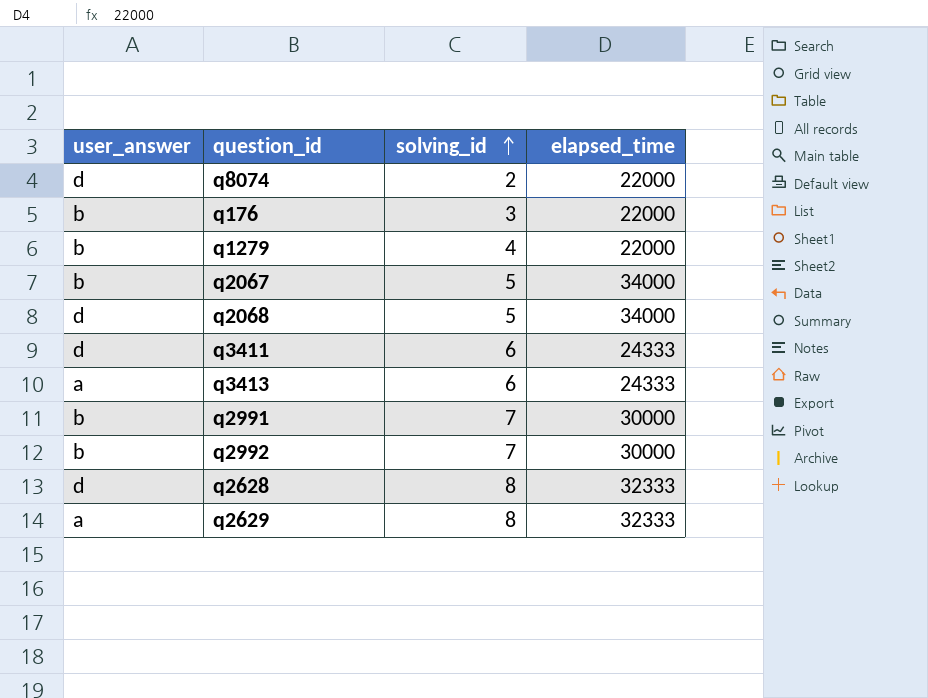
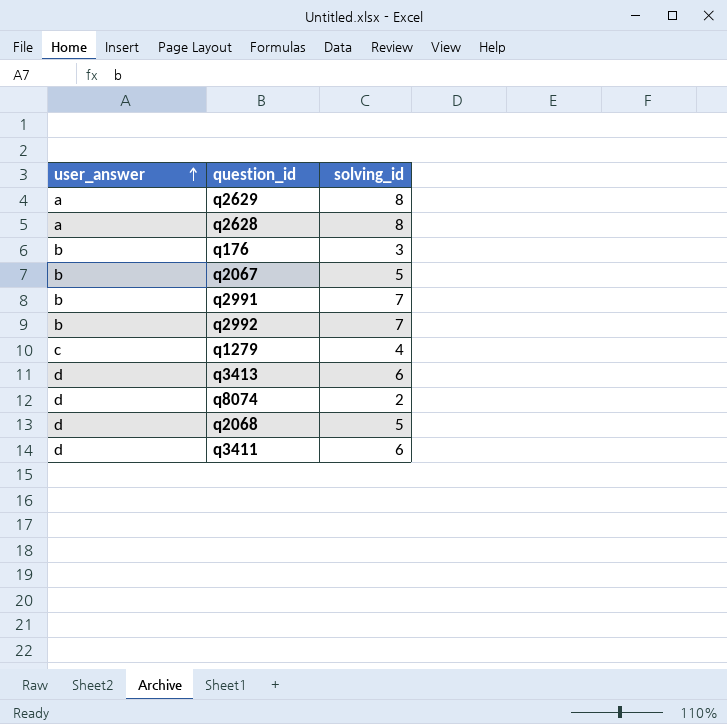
row order: solving_id ascending -> user_answer ascending
column elapsed_time | position: 4 -> none
q2628 | user_answer: d -> a
q1279 | user_answer: b -> c
q3413 | user_answer: a -> d

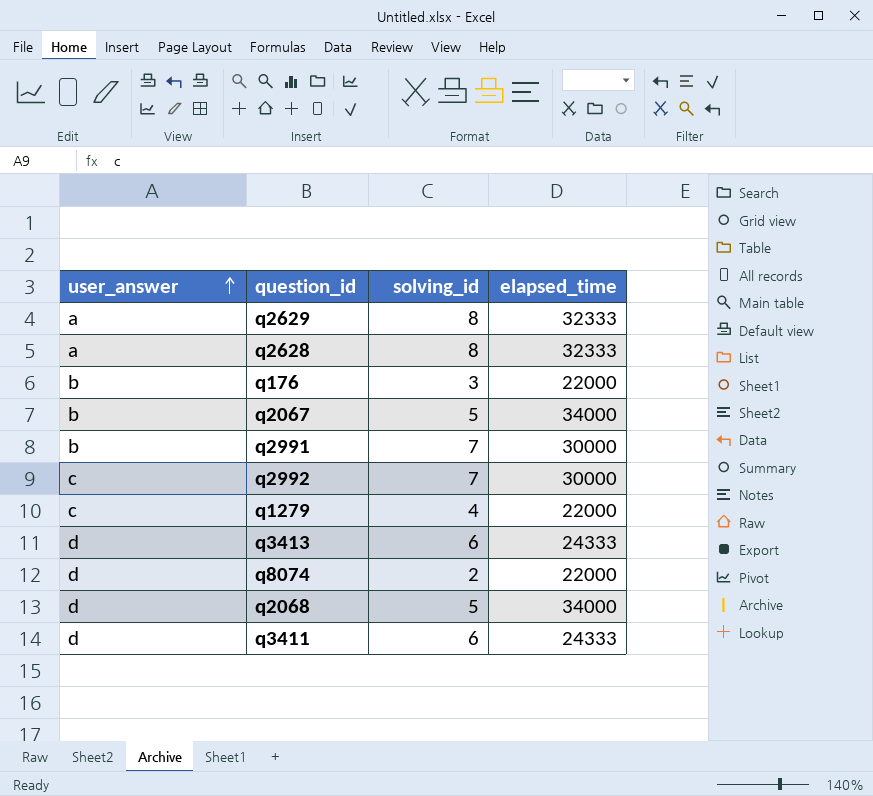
column elapsed_time | position: none -> 4
q2992 | user_answer: b -> c

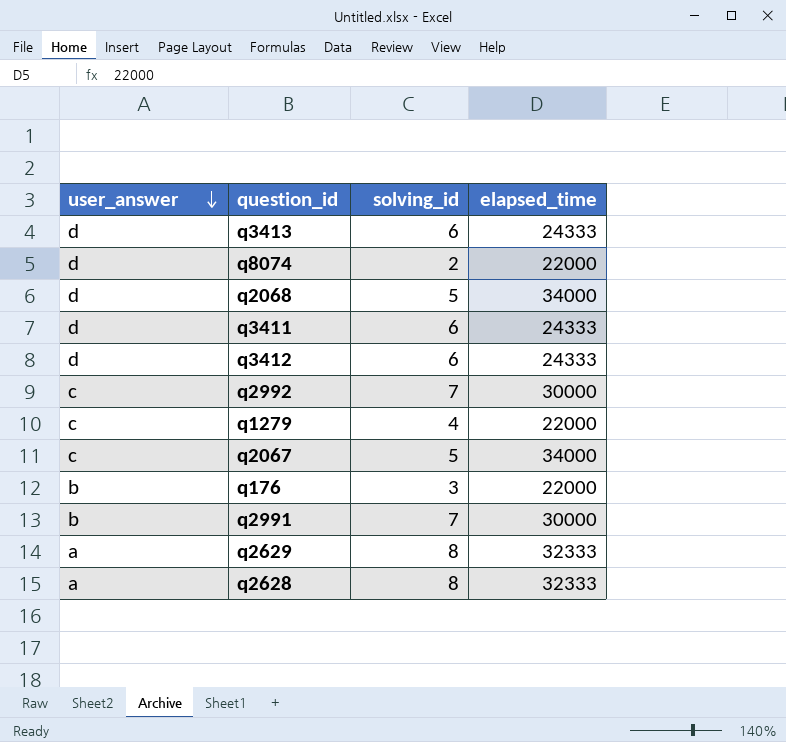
row order: user_answer ascending -> user_answer descending
row q3412: none -> d | 6 | 24333
q2067 | user_answer: b -> c

